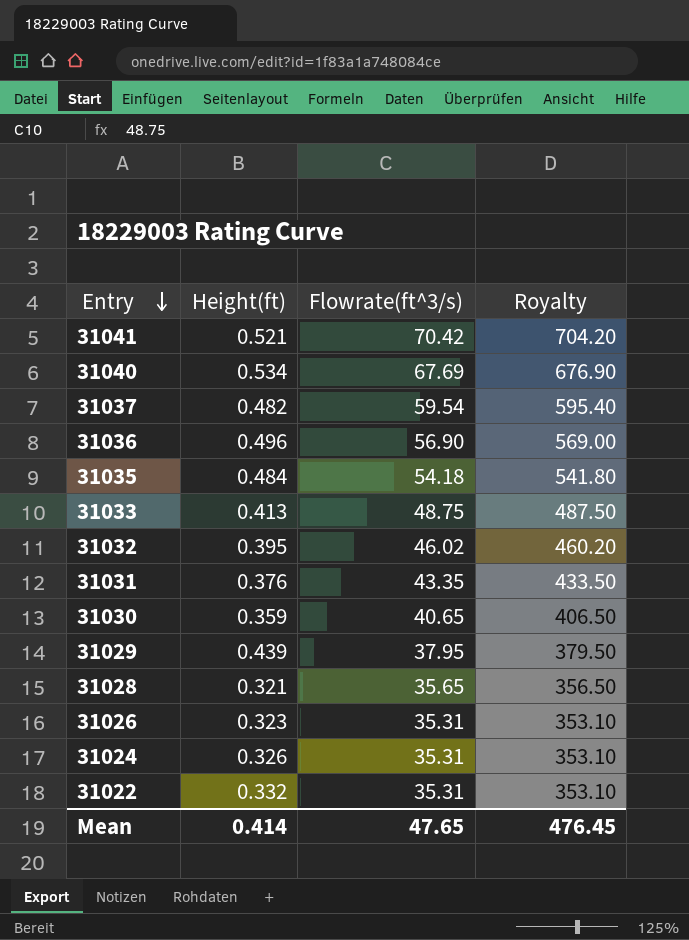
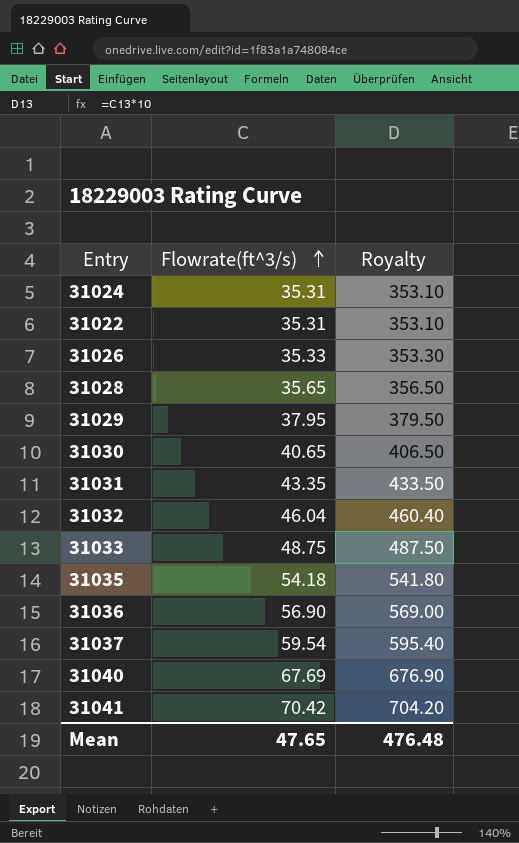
row order: Entry descending -> Flowrate(ft^3/s) ascending
column Height(ft) | position: 2 -> none
31026 | Flowrate(ft^3/s): 35.31 -> 35.33
31026 | Royalty: 353.10 -> 353.30
31032 | Flowrate(ft^3/s): 46.02 -> 46.04
31032 | Royalty: 460.20 -> 460.40
Mean | Royalty: 476.45 -> 476.48

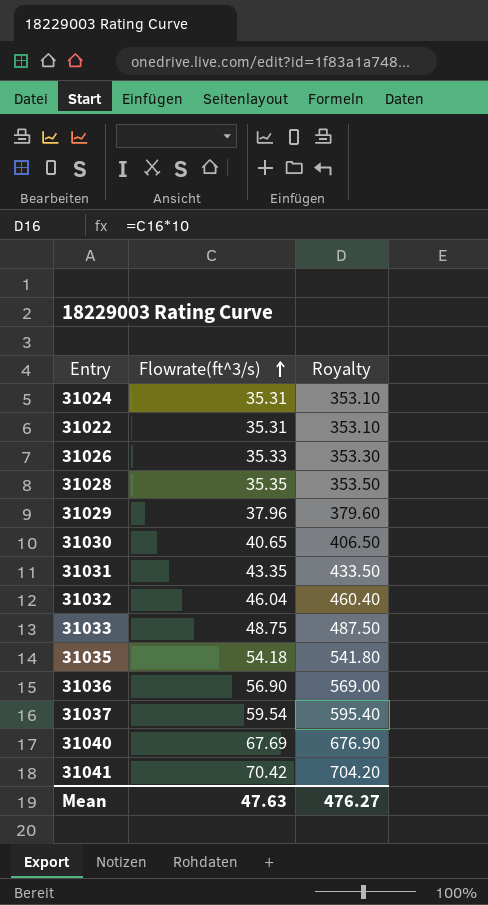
31028 | Flowrate(ft^3/s): 35.65 -> 35.35
31028 | Royalty: 356.50 -> 353.50
31029 | Flowrate(ft^3/s): 37.95 -> 37.96
31029 | Royalty: 379.50 -> 379.60
Mean | Flowrate(ft^3/s): 47.65 -> 47.63
Mean | Royalty: 476.48 -> 476.27

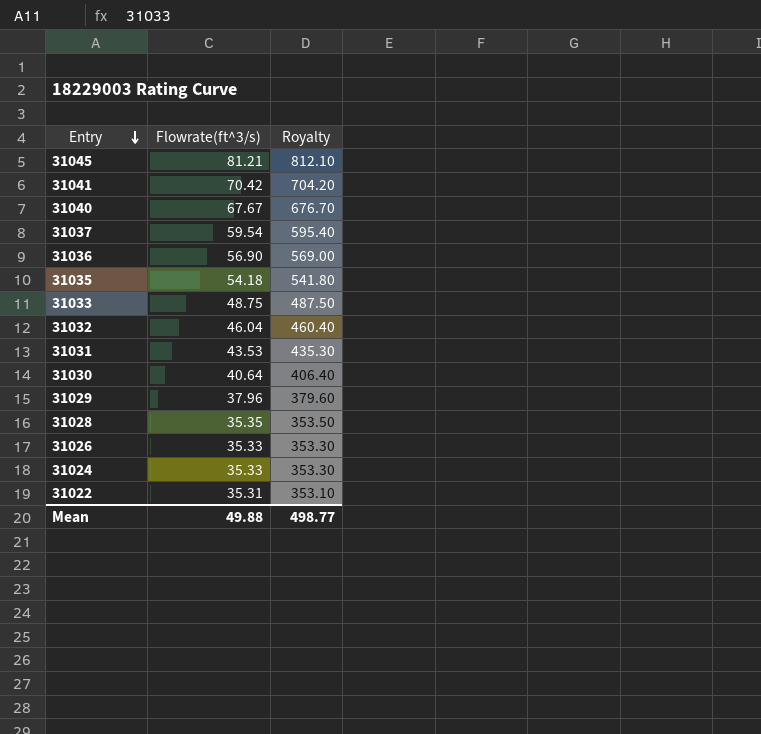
row order: Flowrate(ft^3/s) ascending -> Entry descending
row 31045: none -> 81.21 | 812.10
31040 | Flowrate(ft^3/s): 67.69 -> 67.67
31040 | Royalty: 676.90 -> 676.70
31031 | Flowrate(ft^3/s): 43.35 -> 43.53
31031 | Royalty: 433.50 -> 435.30
31030 | Flowrate(ft^3/s): 40.65 -> 40.64
31030 | Royalty: 406.50 -> 406.40
31024 | Flowrate(ft^3/s): 35.31 -> 35.33
31024 | Royalty: 353.10 -> 353.30
Mean | Flowrate(ft^3/s): 47.63 -> 49.88
Mean | Royalty: 476.27 -> 498.77

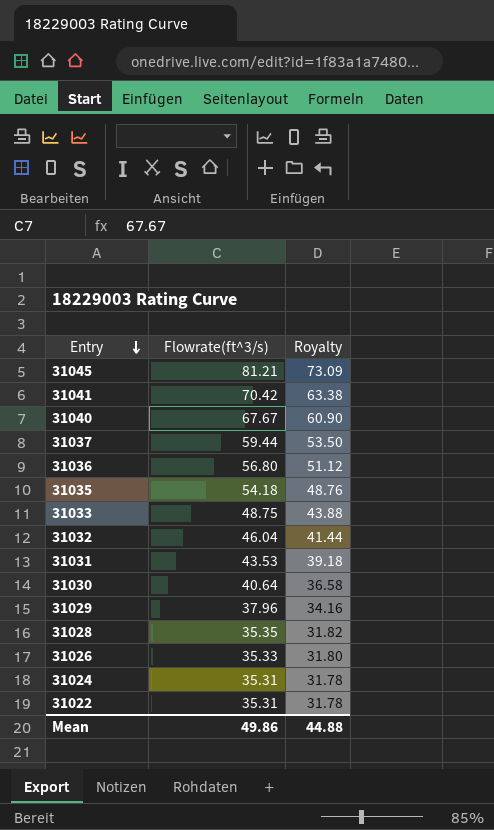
column Royalty | formula: [Flowrate(ft^3/s)] * 10 -> [Flowrate(ft^3/s)] * 0.9
31037 | Flowrate(ft^3/s): 59.54 -> 59.44
31036 | Flowrate(ft^3/s): 56.90 -> 56.80
31024 | Flowrate(ft^3/s): 35.33 -> 35.31
Mean | Flowrate(ft^3/s): 49.88 -> 49.86
Mean | Royalty: 498.77 -> 44.88

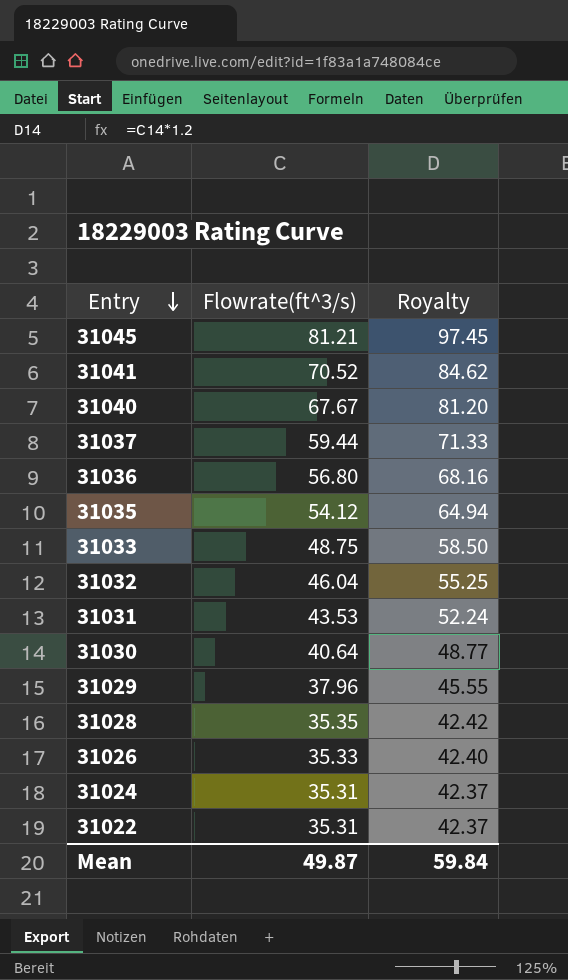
column Royalty | formula: [Flowrate(ft^3/s)] * 0.9 -> [Flowrate(ft^3/s)] * 1.2
31041 | Flowrate(ft^3/s): 70.42 -> 70.52
31035 | Flowrate(ft^3/s): 54.18 -> 54.12
Mean | Flowrate(ft^3/s): 49.86 -> 49.87
Mean | Royalty: 44.88 -> 59.84

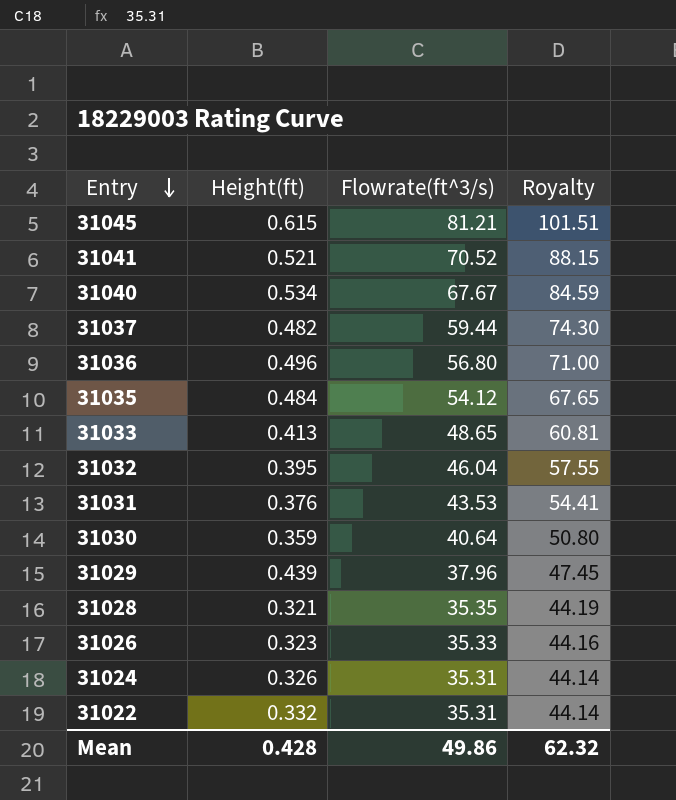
column Height(ft) | position: none -> 2
column Royalty | formula: [Flowrate(ft^3/s)] * 1.2 -> [Flowrate(ft^3/s)] * 1.25
31033 | Flowrate(ft^3/s): 48.75 -> 48.65
Mean | Flowrate(ft^3/s): 49.87 -> 49.86
Mean | Royalty: 59.84 -> 62.32

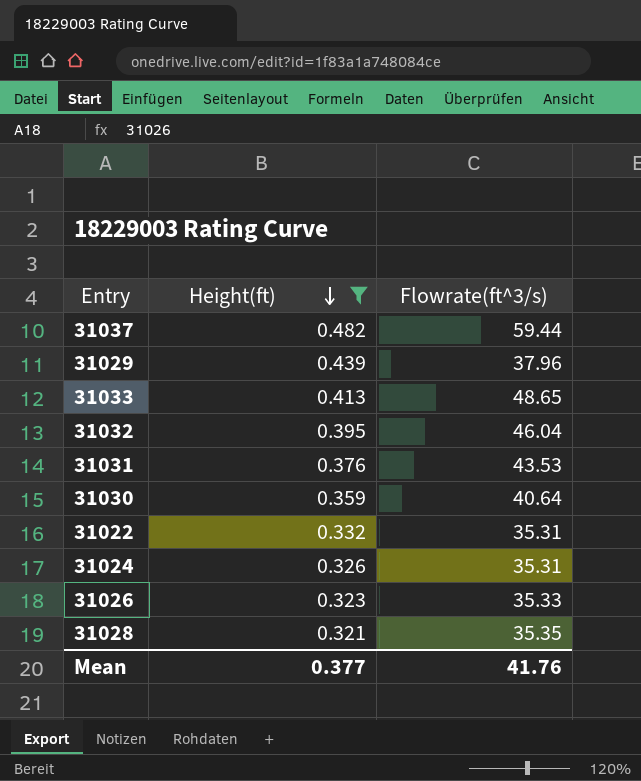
filter: none -> Height(ft) <= 0.482
row order: Entry descending -> Height(ft) descending
column Royalty | formula: [Flowrate(ft^3/s)] * 1.25 -> none
Mean | Height(ft): 0.428 -> 0.377
Mean | Flowrate(ft^3/s): 49.86 -> 41.76

